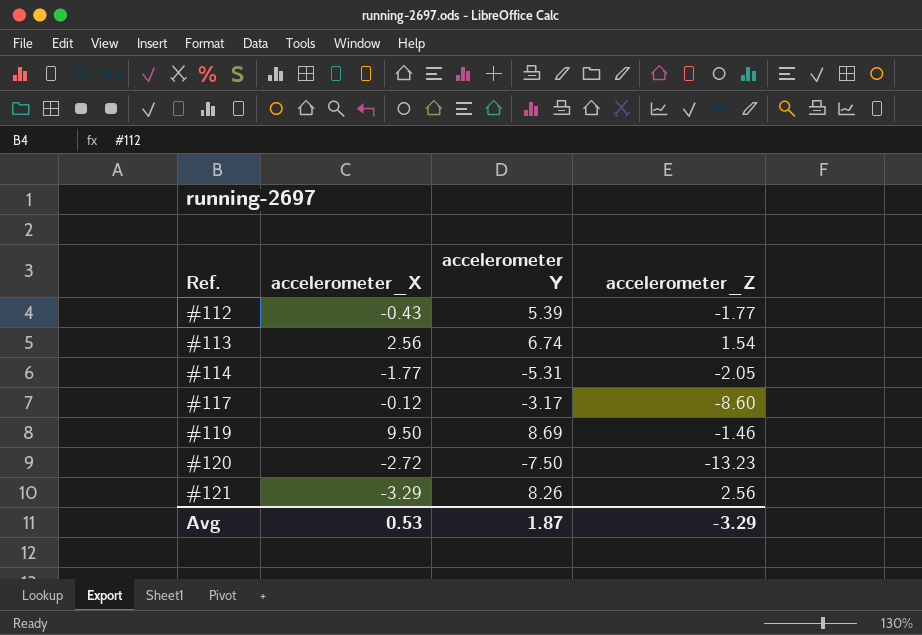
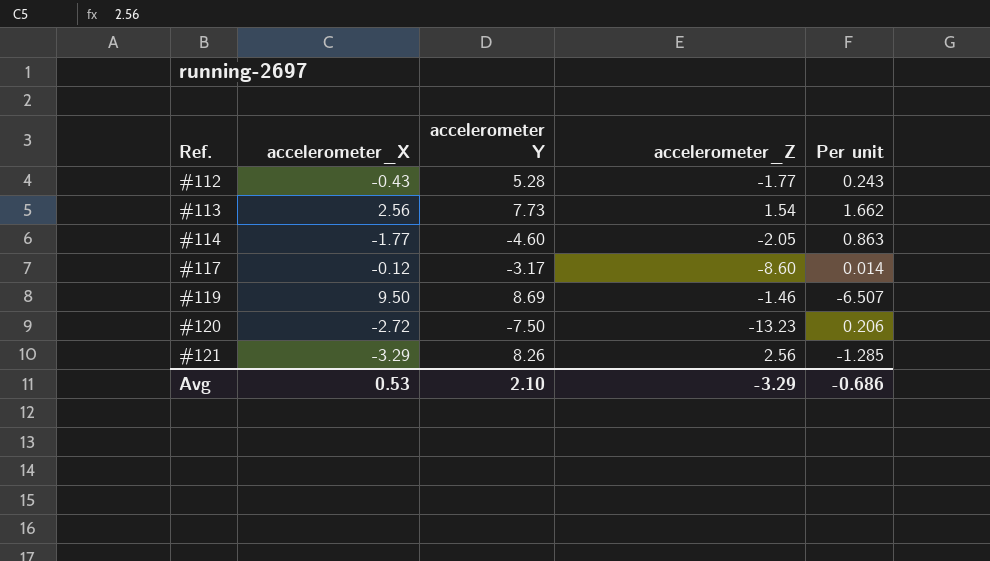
column Per unit | formula: none -> [accelerometer_X] / [accelerometer_Z]
#112 | accelerometer Y: 5.39 -> 5.28
#113 | accelerometer Y: 6.74 -> 7.73
#114 | accelerometer Y: -5.31 -> -4.60
Avg | accelerometer Y: 1.87 -> 2.10

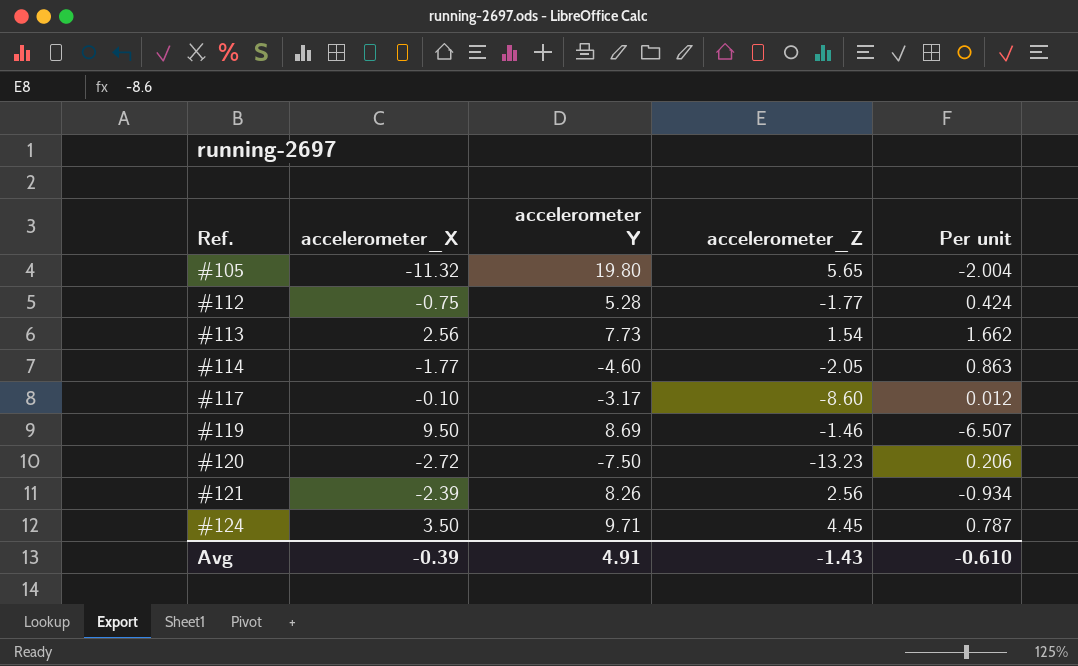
row #105: none -> -11.32 | 19.80 | 5.65 | -2.004
#112 | accelerometer_X: -0.43 -> -0.75
#112 | Per unit: 0.243 -> 0.424
#117 | accelerometer_X: -0.12 -> -0.10
#117 | Per unit: 0.014 -> 0.012
#121 | accelerometer_X: -3.29 -> -2.39
#121 | Per unit: -1.285 -> -0.934
row #124: none -> 3.50 | 9.71 | 4.45 | 0.787
Avg | accelerometer_X: 0.53 -> -0.39
Avg | accelerometer Y: 2.10 -> 4.91
Avg | accelerometer_Z: -3.29 -> -1.43
Avg | Per unit: -0.686 -> -0.610

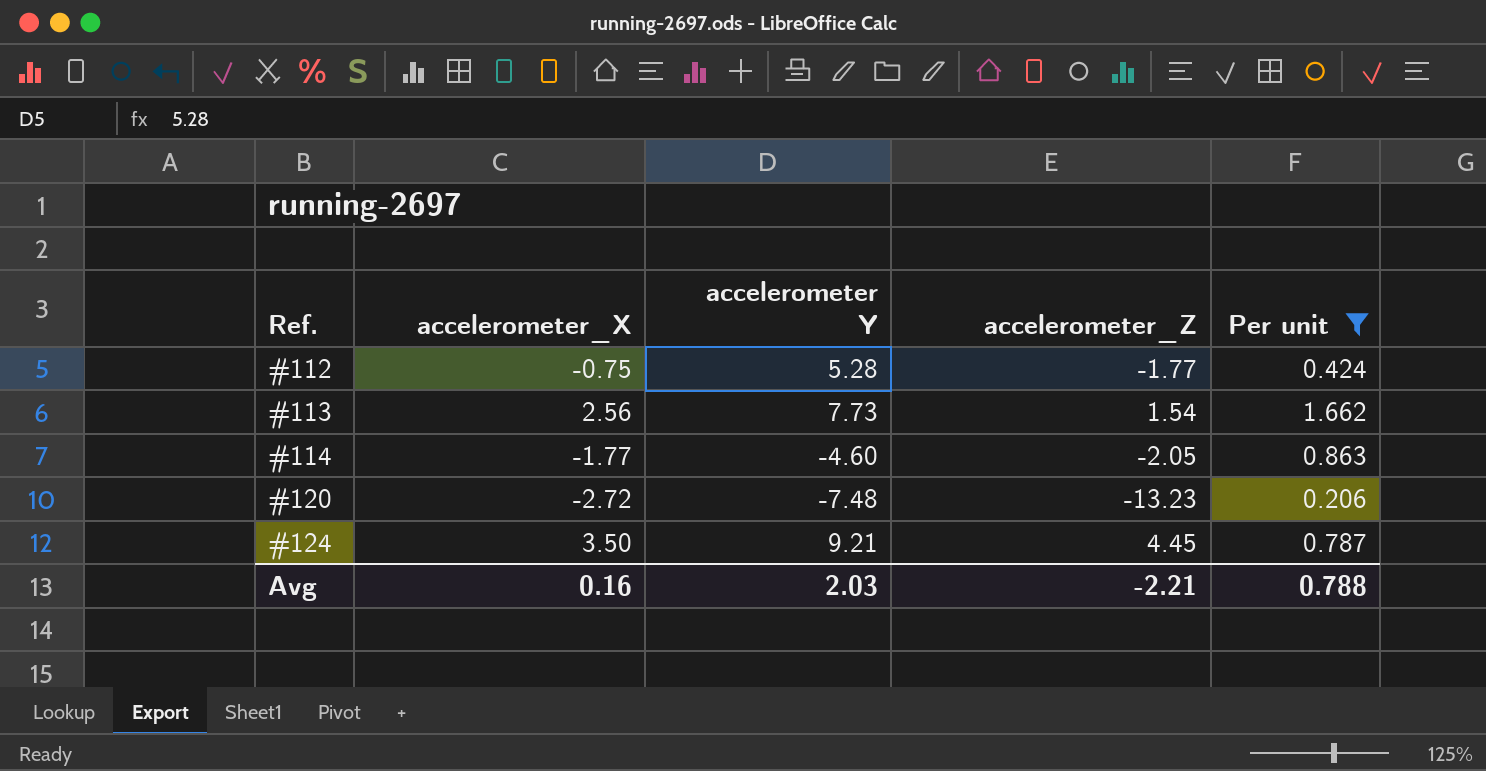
filter: none -> Per unit >= 0.206
#120 | accelerometer Y: -7.50 -> -7.48
#124 | accelerometer Y: 9.71 -> 9.21
Avg | accelerometer_X: -0.39 -> 0.16
Avg | accelerometer Y: 4.91 -> 2.03
Avg | accelerometer_Z: -1.43 -> -2.21
Avg | Per unit: -0.610 -> 0.788

